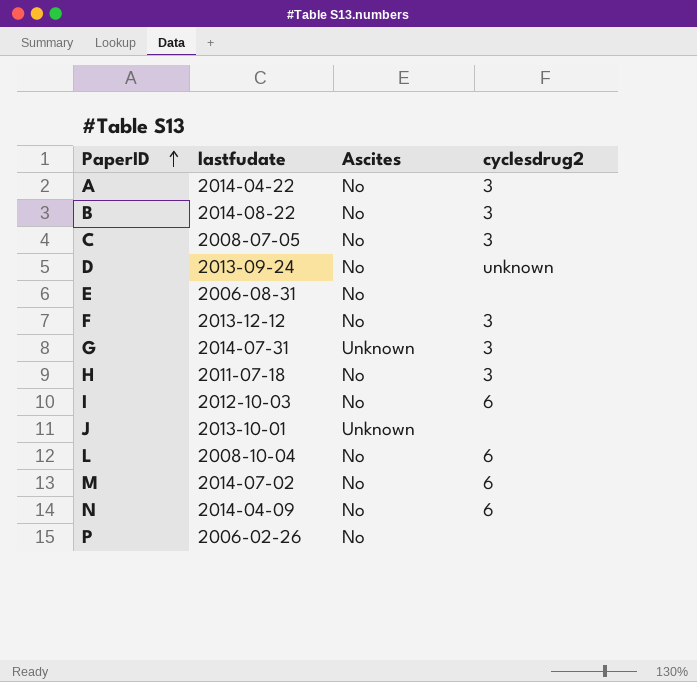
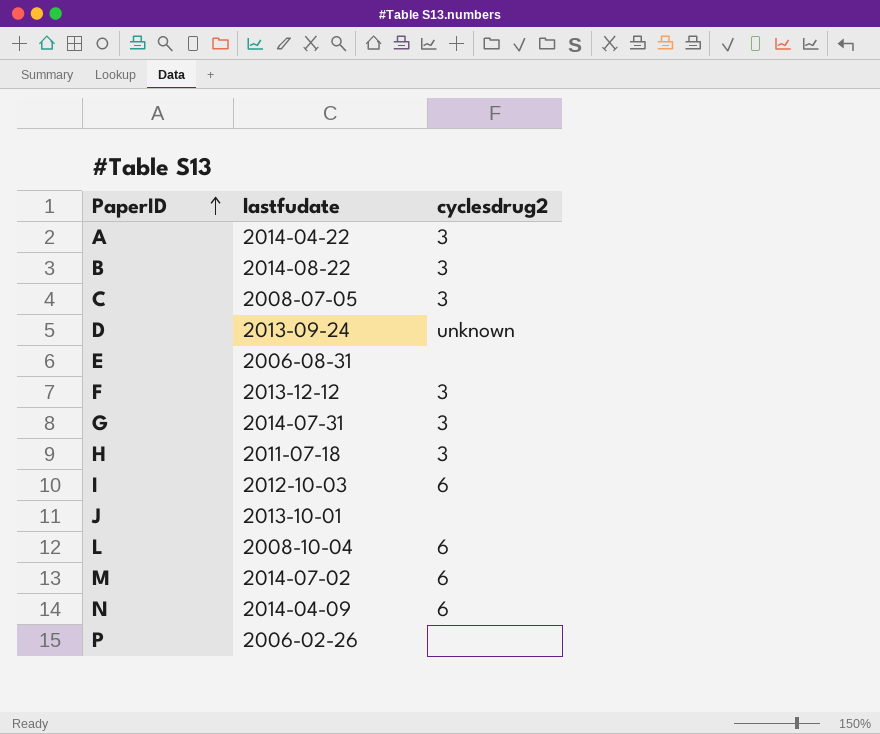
column Ascites | position: 3 -> none

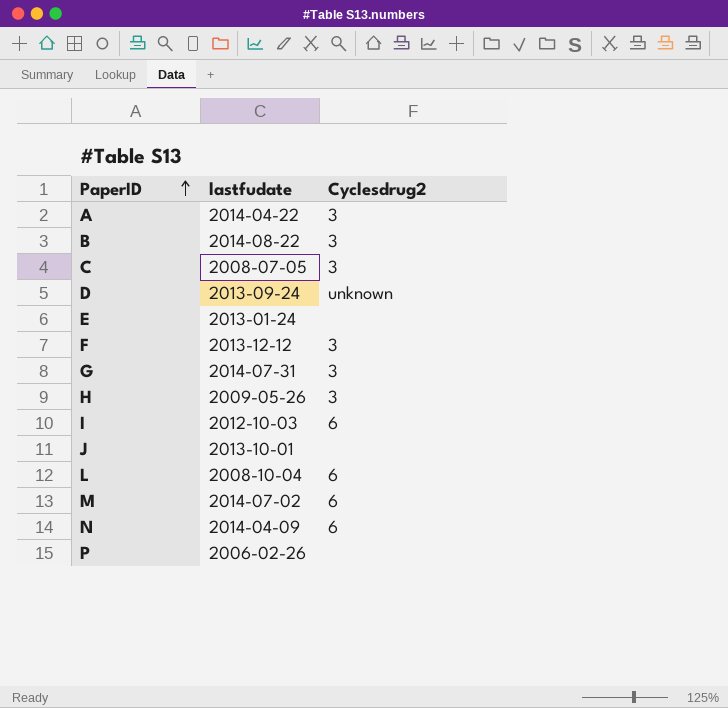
column name: cyclesdrug2 -> Cyclesdrug2
E | lastfudate: 2006-08-31 -> 2013-01-24
H | lastfudate: 2011-07-18 -> 2009-05-26

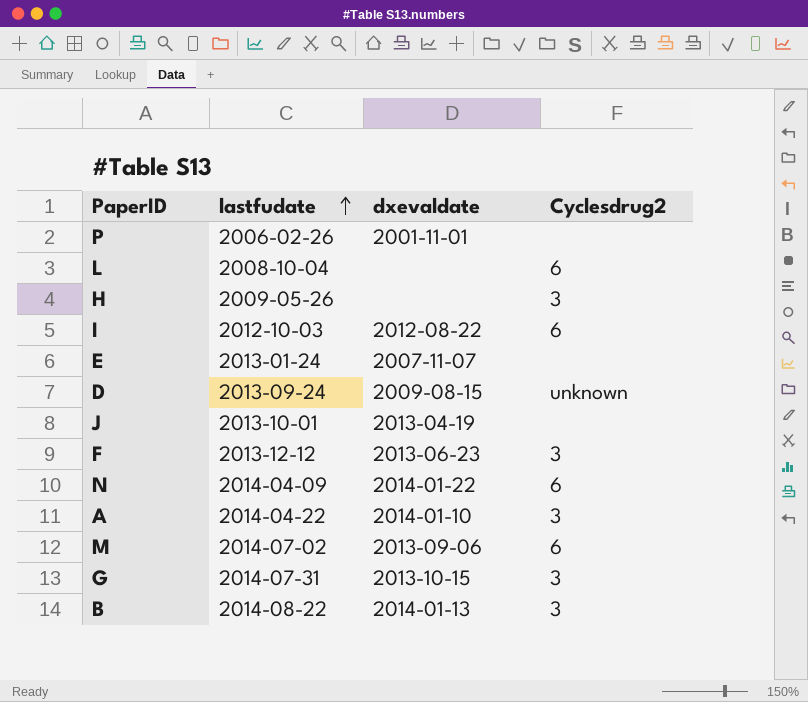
row order: PaperID ascending -> lastfudate ascending
column dxevaldate | position: none -> 3
row C: 2008-07-05 | 3 -> none

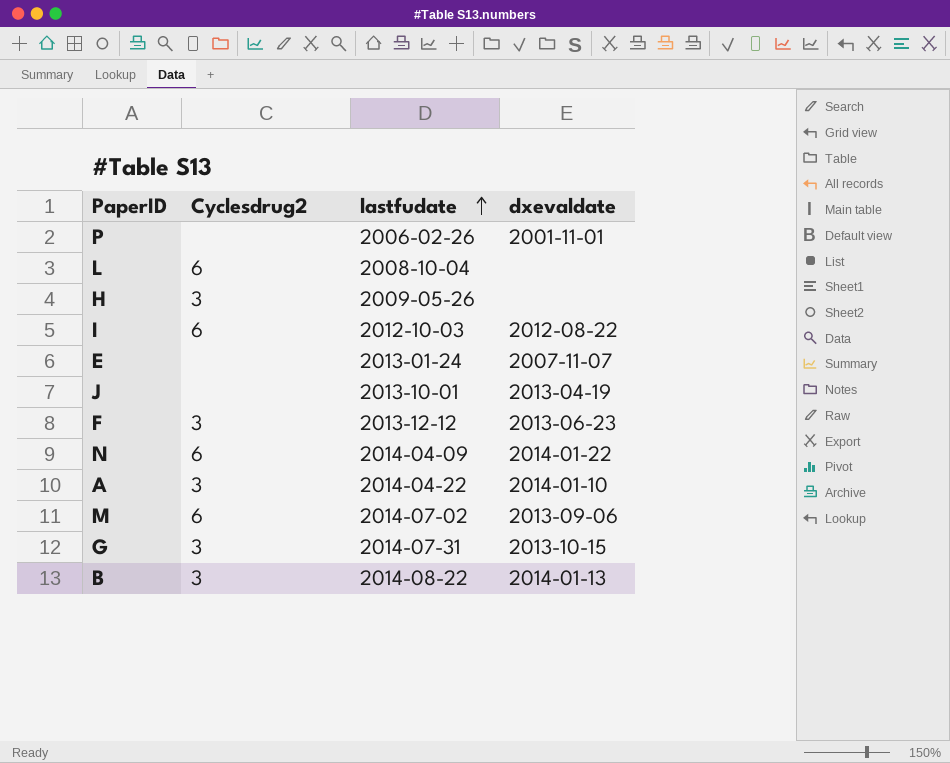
column Cyclesdrug2 | position: 4 -> 2
row D: 2013-09-24 | 2009-08-15 | unknown -> none

